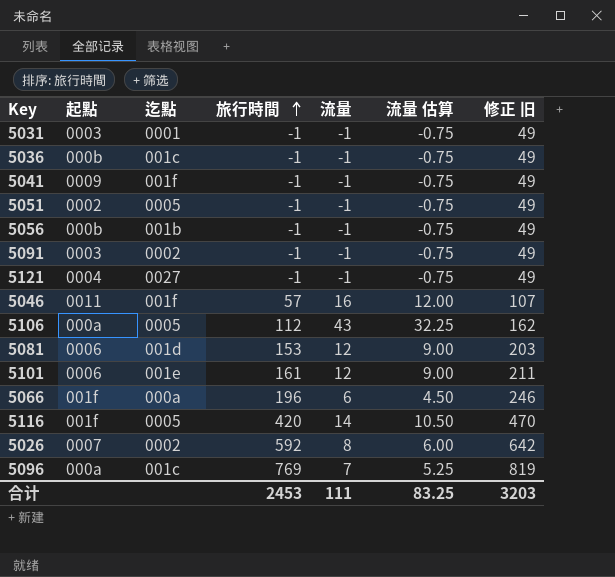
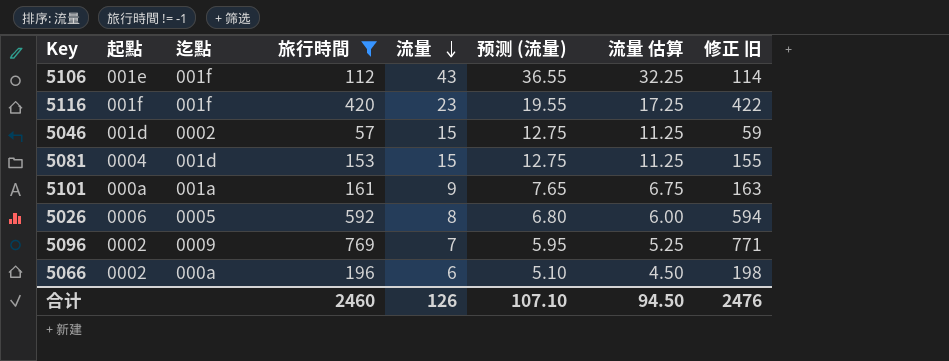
filter: none -> 旅行時間 != -1
row order: 旅行時間 ascending -> 流量 descending
column 预测 (流量) | formula: none -> [流量] * 0.85
column 修正 旧 | formula: [旅行時間] + 50 -> [旅行時間] + 2
5106 | 起點: 000a -> 001e
5106 | 迄點: 0005 -> 001f
5116 | 迄點: 0005 -> 001f
5116 | 流量: 14 -> 23
5116 | 流量 估算: 10.50 -> 17.25
5046 | 起點: 0011 -> 001d
5046 | 迄點: 001f -> 0002
5046 | 流量: 16 -> 15
5046 | 流量 估算: 12.00 -> 11.25
5081 | 起點: 0006 -> 0004
5081 | 流量: 12 -> 15
5081 | 流量 估算: 9.00 -> 11.25
5101 | 起點: 0006 -> 000a
5101 | 迄點: 001e -> 001a
5101 | 流量: 12 -> 9
5101 | 流量 估算: 9.00 -> 6.75
5026 | 起點: 0007 -> 0006
5026 | 迄點: 0002 -> 0005
5096 | 起點: 000a -> 0002
5096 | 迄點: 001c -> 0009
5066 | 起點: 001f -> 0002
合计 | 旅行時間: 2453 -> 2460
合计 | 流量: 111 -> 126
合计 | 流量 估算: 83.25 -> 94.50
合计 | 修正 旧: 3203 -> 2476

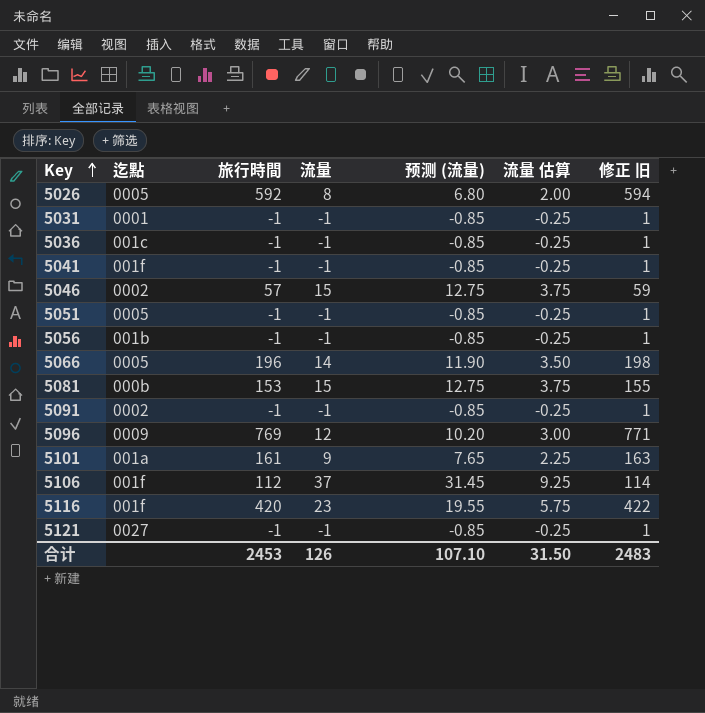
filter: 旅行時間 != -1 -> none
row order: 流量 descending -> Key ascending
column 起點 | position: 2 -> none
column 流量 估算 | formula: [流量] * 0.75 -> [流量] * 0.25
5066 | 迄點: 000a -> 0005
5066 | 流量: 6 -> 14
5066 | 预测 (流量): 5.10 -> 11.90
5081 | 迄點: 001d -> 000b
5096 | 流量: 7 -> 12
5096 | 预测 (流量): 5.95 -> 10.20
5106 | 流量: 43 -> 37
5106 | 预测 (流量): 36.55 -> 31.45
合计 | 旅行時間: 2460 -> 2453
合计 | 流量 估算: 94.50 -> 31.50
合计 | 修正 旧: 2476 -> 2483

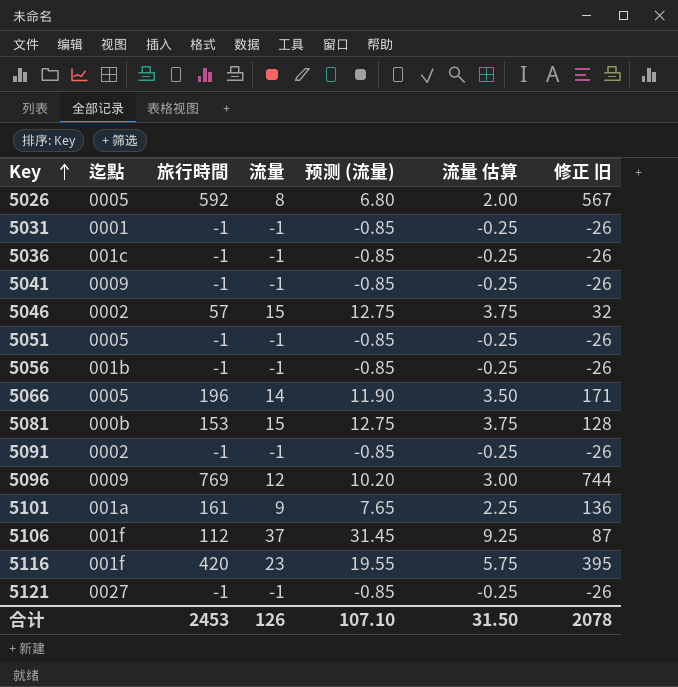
column 修正 旧 | formula: [旅行時間] + 2 -> [旅行時間] - 25
5041 | 迄點: 001f -> 0009
合计 | 修正 旧: 2483 -> 2078

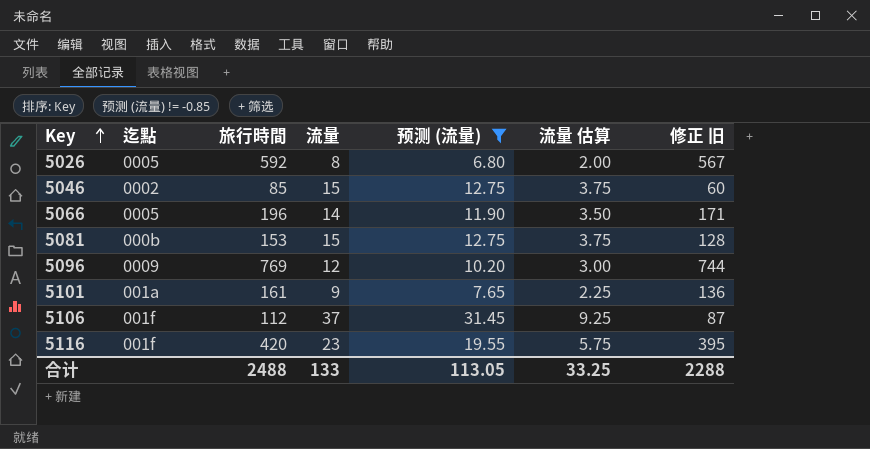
filter: none -> 预测 (流量) != -0.85
5046 | 旅行時間: 57 -> 85
5046 | 修正 旧: 32 -> 60
合计 | 旅行時間: 2453 -> 2488
合计 | 流量: 126 -> 133
合计 | 预测 (流量): 107.10 -> 113.05
合计 | 流量 估算: 31.50 -> 33.25
合计 | 修正 旧: 2078 -> 2288

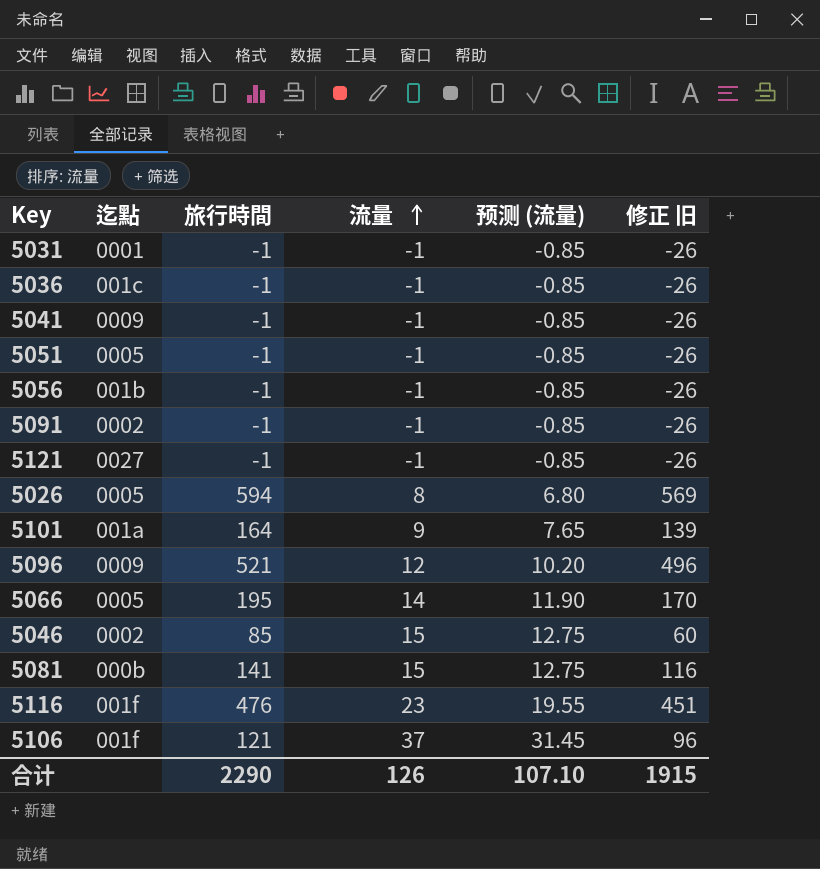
filter: 预测 (流量) != -0.85 -> none
row order: Key ascending -> 流量 ascending
column 流量 估算 | formula: [流量] * 0.25 -> none
5026 | 旅行時間: 592 -> 594
5026 | 修正 旧: 567 -> 569
5101 | 旅行時間: 161 -> 164
5101 | 修正 旧: 136 -> 139
5096 | 旅行時間: 769 -> 521
5096 | 修正 旧: 744 -> 496
5066 | 旅行時間: 196 -> 195
5066 | 修正 旧: 171 -> 170
5081 | 旅行時間: 153 -> 141
5081 | 修正 旧: 128 -> 116
5116 | 旅行時間: 420 -> 476
5116 | 修正 旧: 395 -> 451
5106 | 旅行時間: 112 -> 121
5106 | 修正 旧: 87 -> 96
合计 | 旅行時間: 2488 -> 2290
合计 | 流量: 133 -> 126
合计 | 预测 (流量): 113.05 -> 107.10
合计 | 修正 旧: 2288 -> 1915

